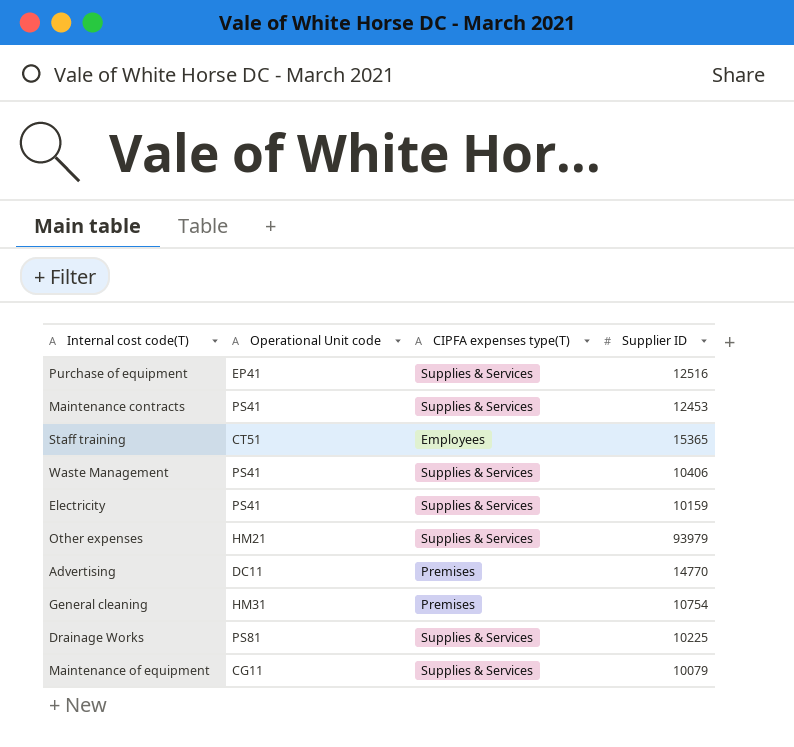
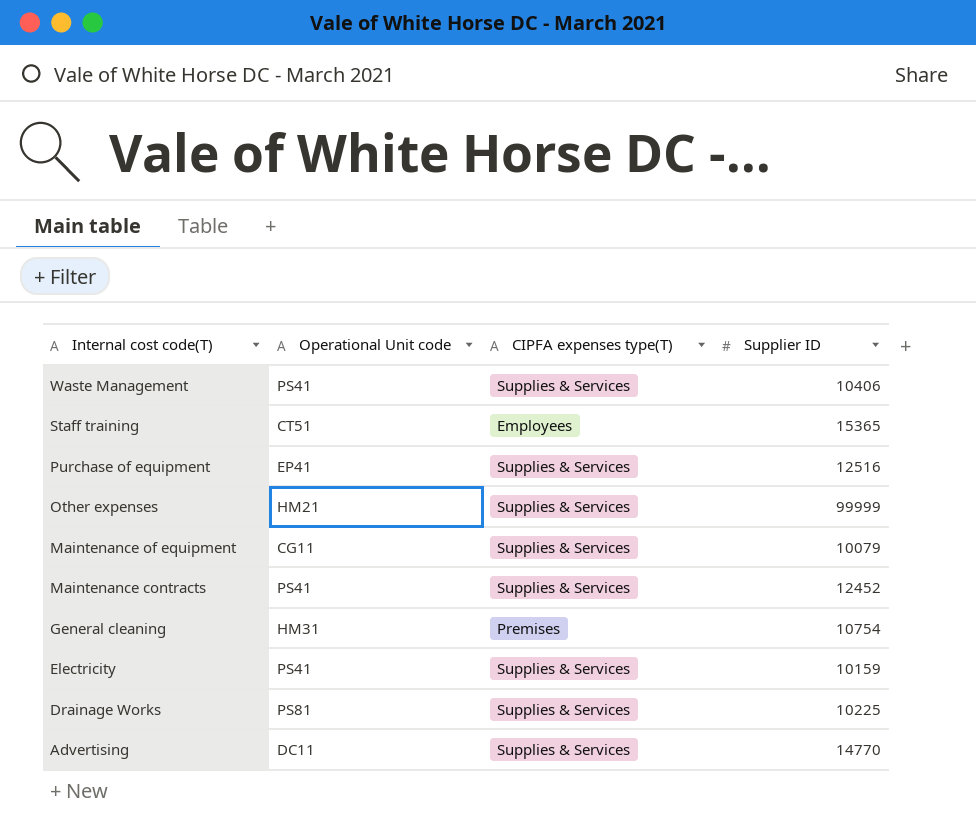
row order: none -> Internal cost code(T) descending
Other expenses | Supplier ID: 93979 -> 99999
Maintenance contracts | Supplier ID: 12453 -> 12452
Advertising | CIPFA expenses type(T): Premises -> Supplies & Services

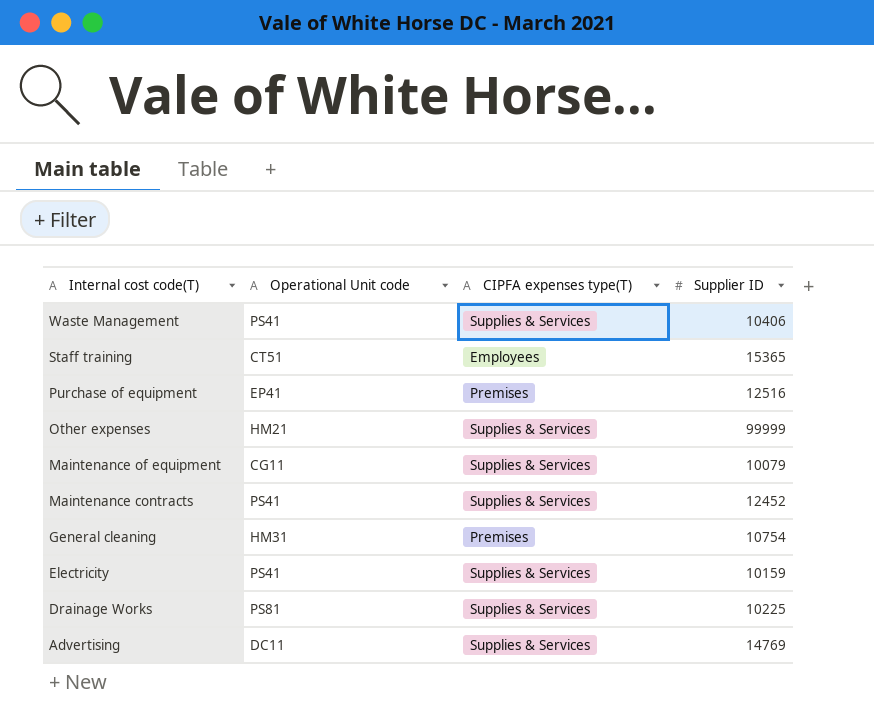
Purchase of equipment | CIPFA expenses type(T): Supplies & Services -> Premises
Advertising | Supplier ID: 14770 -> 14769

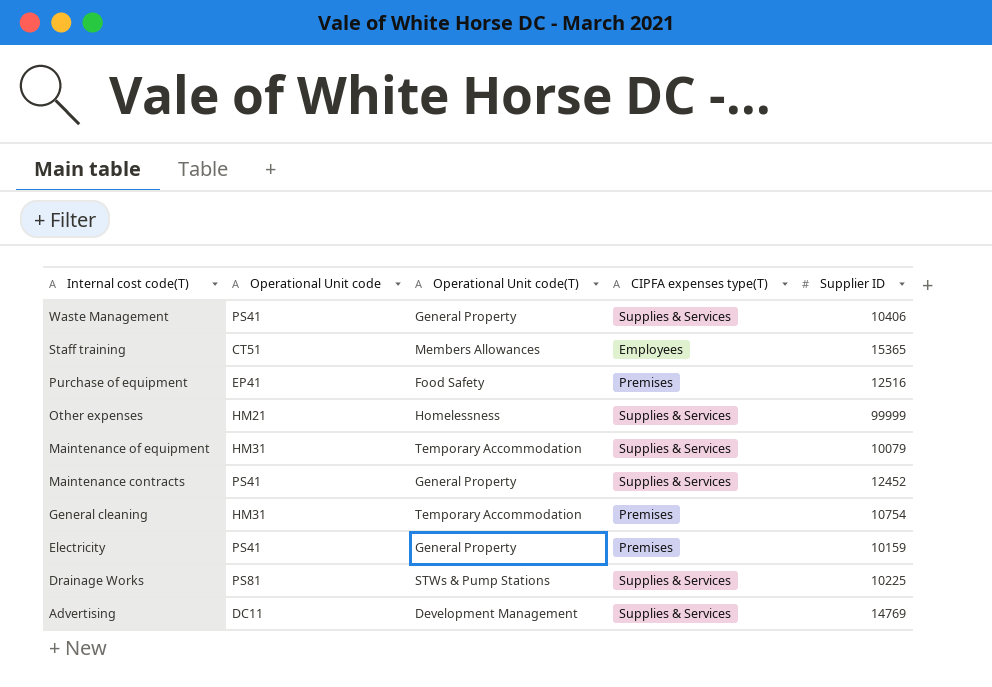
column Operational Unit code(T) | position: none -> 3
Maintenance of equipment | Operational Unit code: CG11 -> HM31
Electricity | CIPFA expenses type(T): Supplies & Services -> Premises

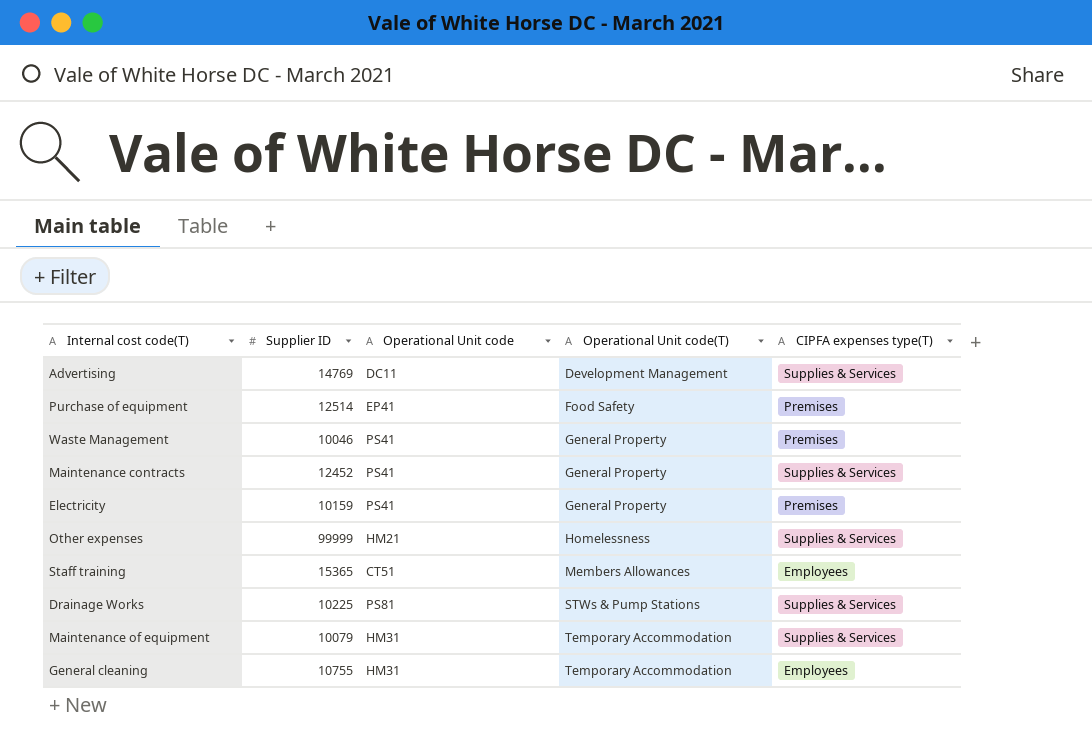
row order: Internal cost code(T) descending -> Operational Unit code(T) ascending
column Supplier ID | position: 5 -> 2
Purchase of equipment | Supplier ID: 12516 -> 12514
Waste Management | Supplier ID: 10406 -> 10046
Waste Management | CIPFA expenses type(T): Supplies & Services -> Premises
General cleaning | Supplier ID: 10754 -> 10755
General cleaning | CIPFA expenses type(T): Premises -> Employees

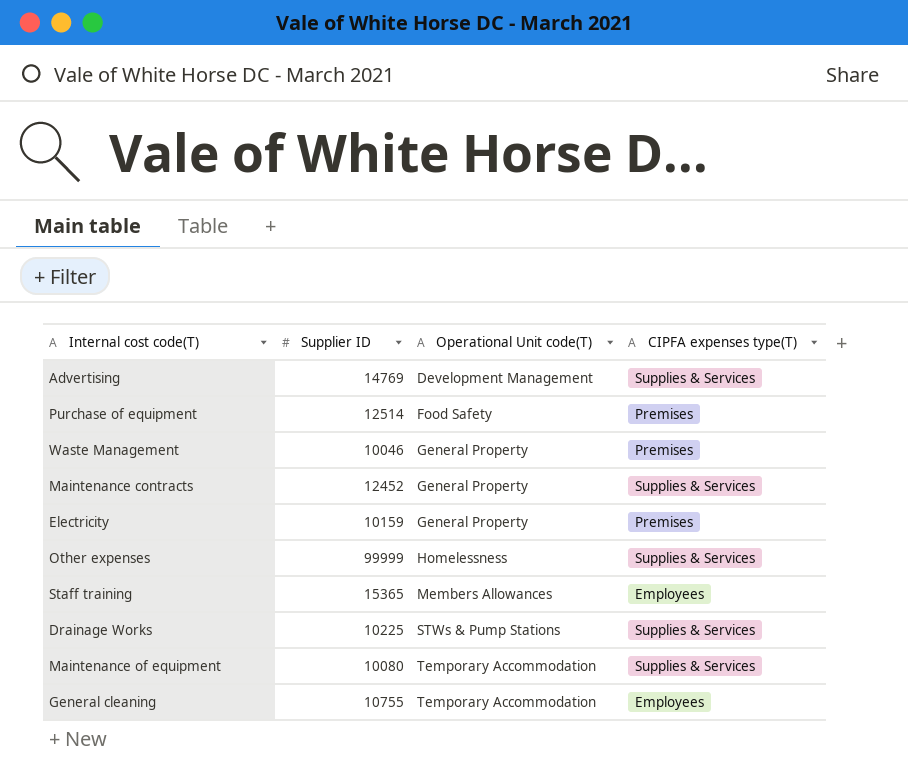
column Operational Unit code | position: 3 -> none
Maintenance of equipment | Supplier ID: 10079 -> 10080

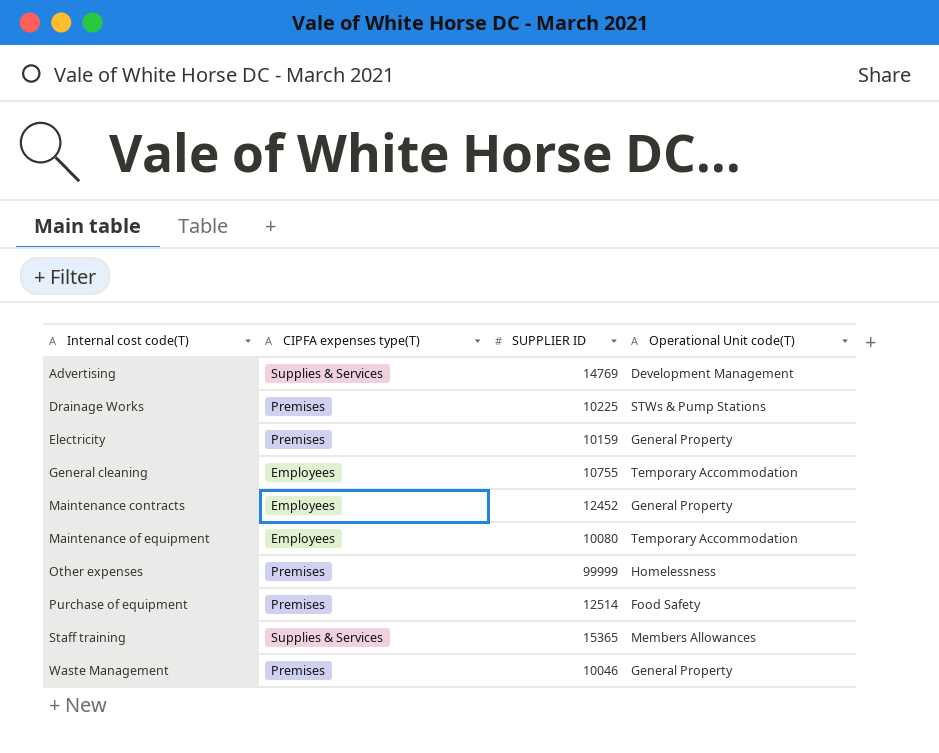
row order: Operational Unit code(T) ascending -> Internal cost code(T) ascending
column CIPFA expenses type(T) | position: 4 -> 2
column name: Supplier ID -> SUPPLIER ID
Drainage Works | CIPFA expenses type(T): Supplies & Services -> Premises
Maintenance contracts | CIPFA expenses type(T): Supplies & Services -> Employees
Maintenance of equipment | CIPFA expenses type(T): Supplies & Services -> Employees
Other expenses | CIPFA expenses type(T): Supplies & Services -> Premises
Staff training | CIPFA expenses type(T): Employees -> Supplies & Services

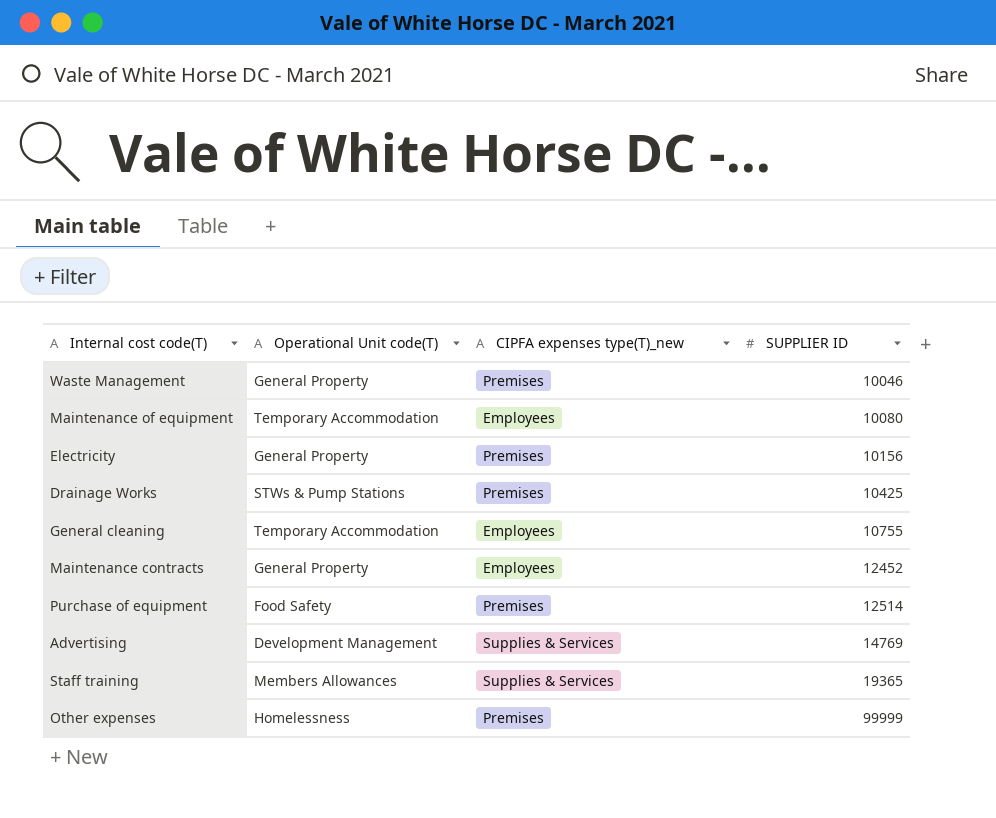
row order: Internal cost code(T) ascending -> SUPPLIER ID ascending
column Operational Unit code(T) | position: 4 -> 2
column name: CIPFA expenses type(T) -> CIPFA expenses type(T)_new
Electricity | SUPPLIER ID: 10159 -> 10156
Drainage Works | SUPPLIER ID: 10225 -> 10425
Staff training | SUPPLIER ID: 15365 -> 19365

